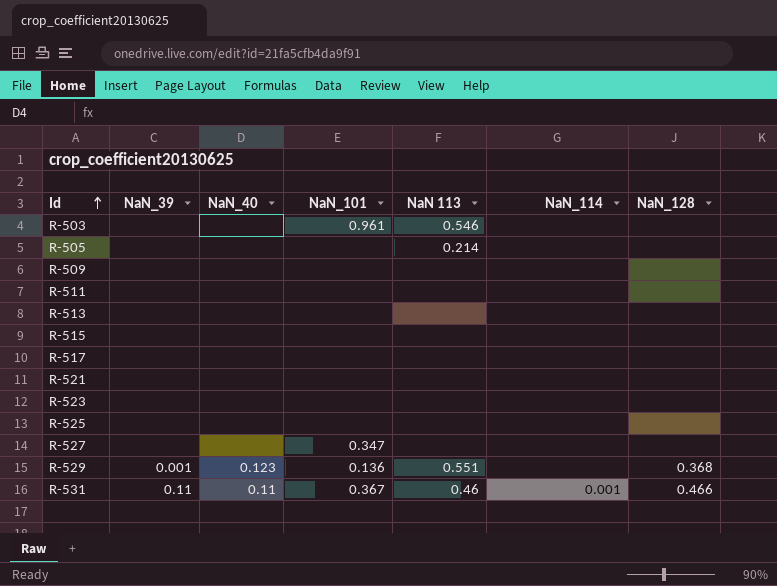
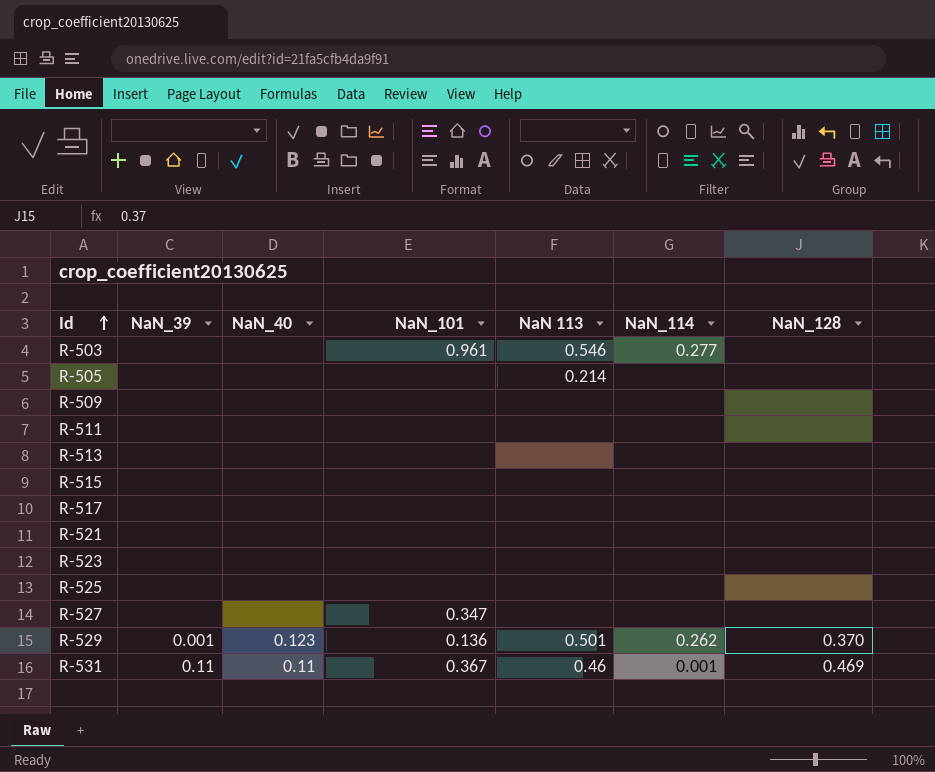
R-503 | NaN_114: none -> 0.277
R-529 | NaN 113: 0.551 -> 0.501
R-529 | NaN_114: none -> 0.262
R-529 | NaN_128: 0.368 -> 0.370
R-531 | NaN_128: 0.466 -> 0.469

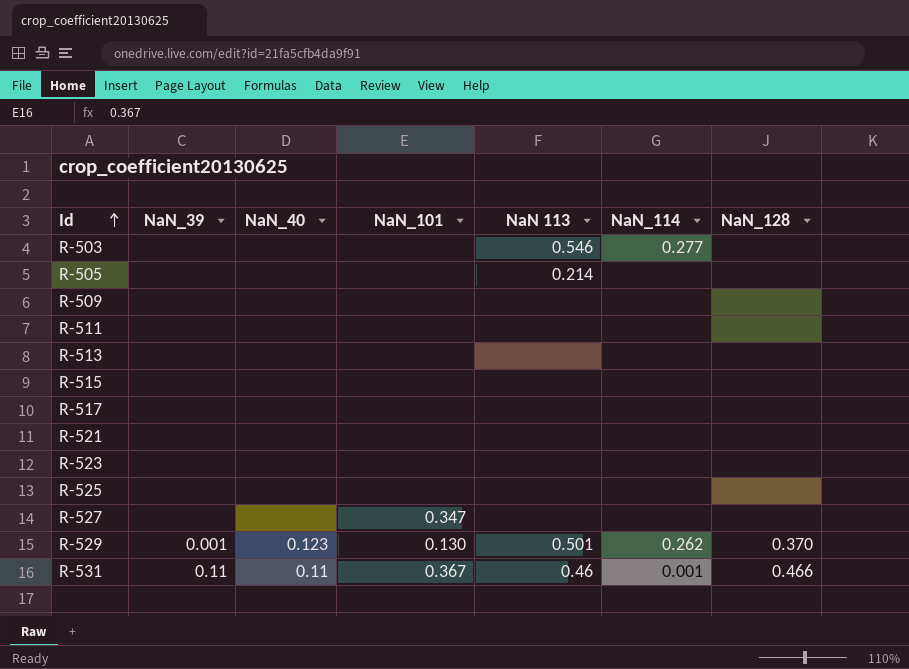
R-503 | NaN_101: 0.961 -> none
R-529 | NaN_101: 0.136 -> 0.130
R-531 | NaN_128: 0.469 -> 0.466

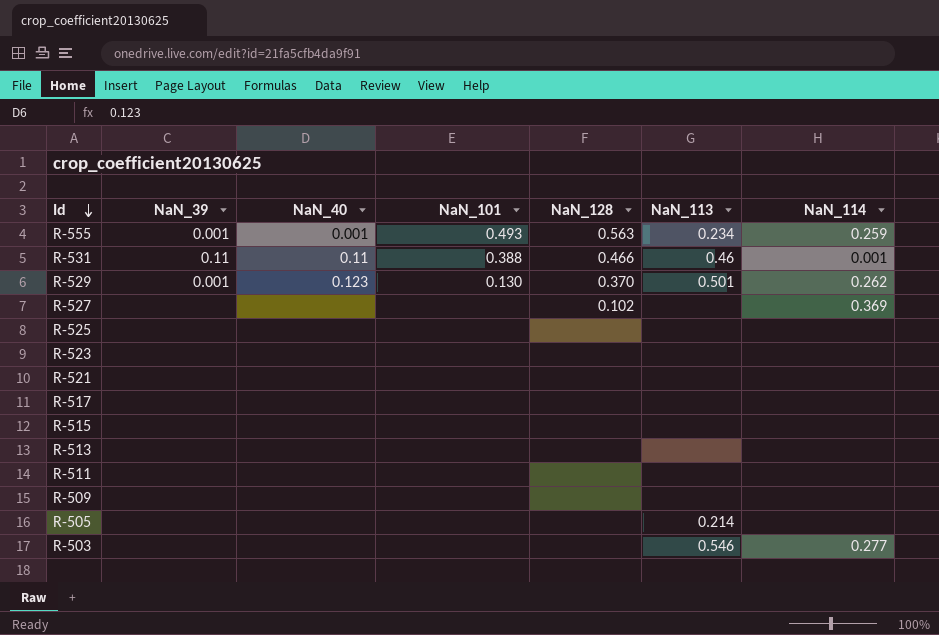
row order: Id ascending -> Id descending
column NaN_128 | position: 7 -> 5
column name: NaN 113 -> NaN_113
row R-555: none -> 0.001 | 0.001 | 0.493 | 0.563 | 0.234 | 0.259
R-531 | NaN_101: 0.367 -> 0.388
R-527 | NaN_101: 0.347 -> none
R-527 | NaN_128: none -> 0.102
R-527 | NaN_114: none -> 0.369

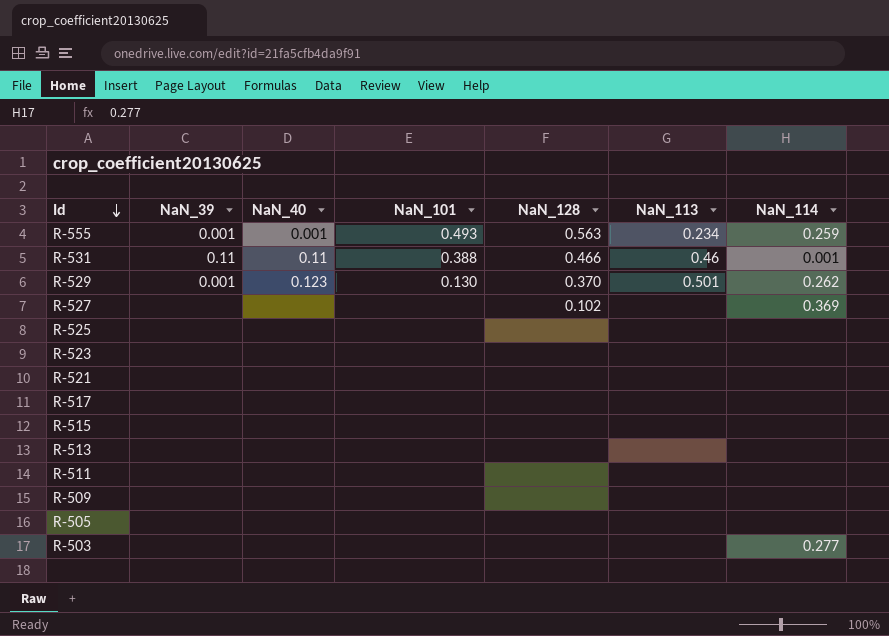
R-505 | NaN_113: 0.214 -> none
R-503 | NaN_113: 0.546 -> none

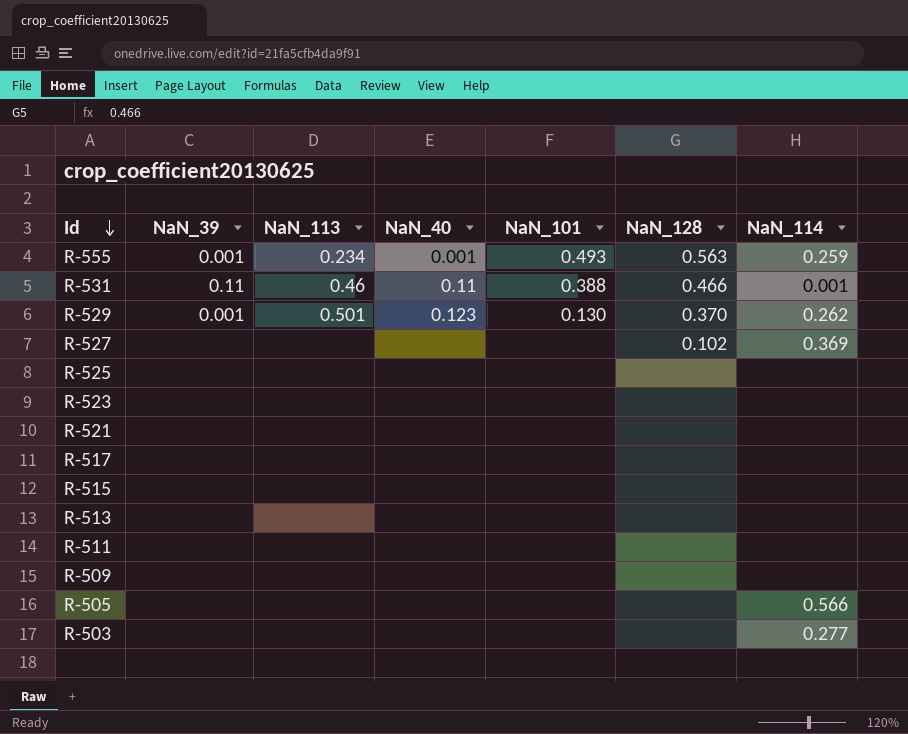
column NaN_113 | position: 6 -> 3
R-505 | NaN_114: none -> 0.566

